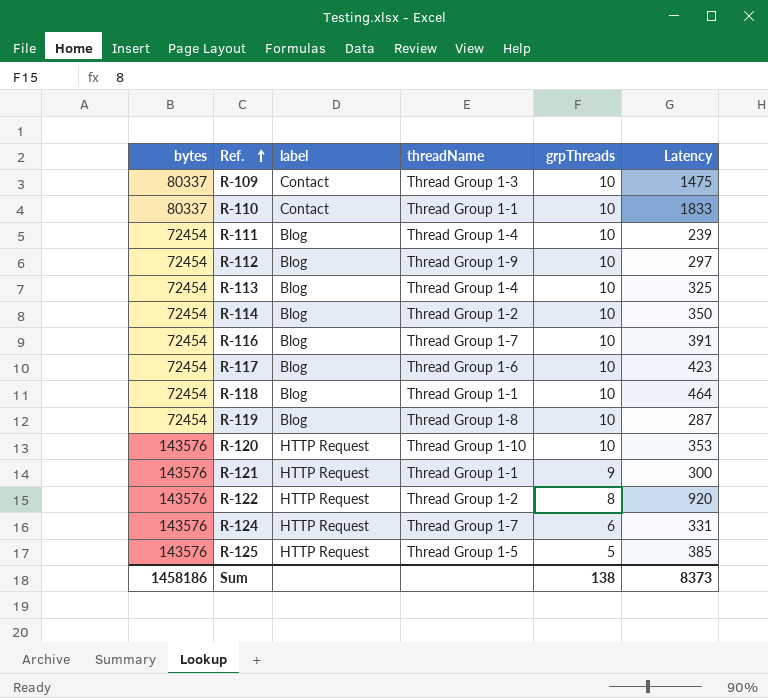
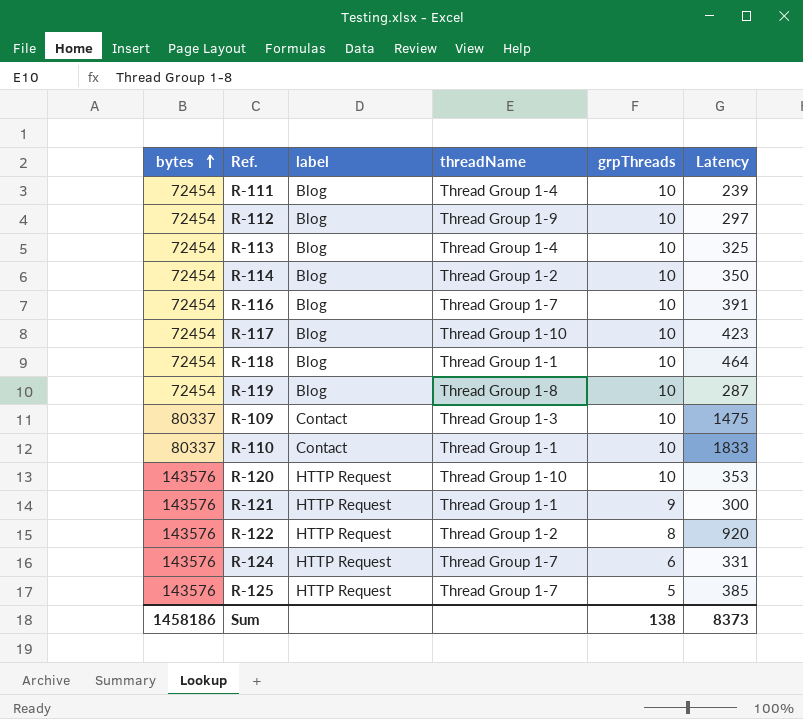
row order: Ref. ascending -> bytes ascending
R-117 | threadName: Thread Group 1-6 -> Thread Group 1-10
R-125 | threadName: Thread Group 1-5 -> Thread Group 1-7

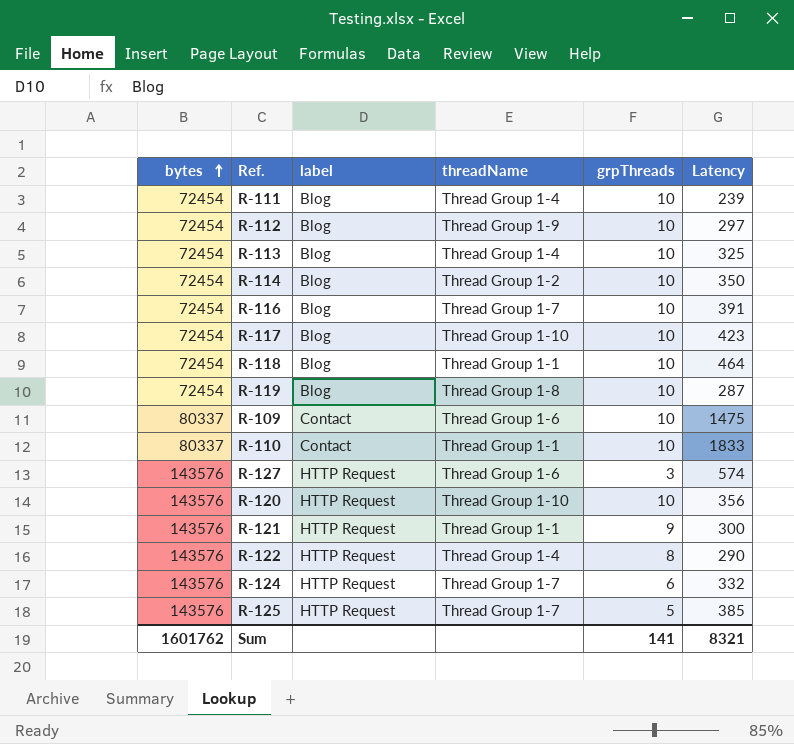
R-109 | threadName: Thread Group 1-3 -> Thread Group 1-6
row R-127: none -> 143576 | HTTP Request | Thread Group 1-6 | 3 | 574
R-120 | Latency: 353 -> 356
R-122 | threadName: Thread Group 1-2 -> Thread Group 1-4
R-122 | Latency: 920 -> 290
R-124 | Latency: 331 -> 332
Sum | bytes: 1458186 -> 1601762
Sum | grpThreads: 138 -> 141
Sum | Latency: 8373 -> 8321

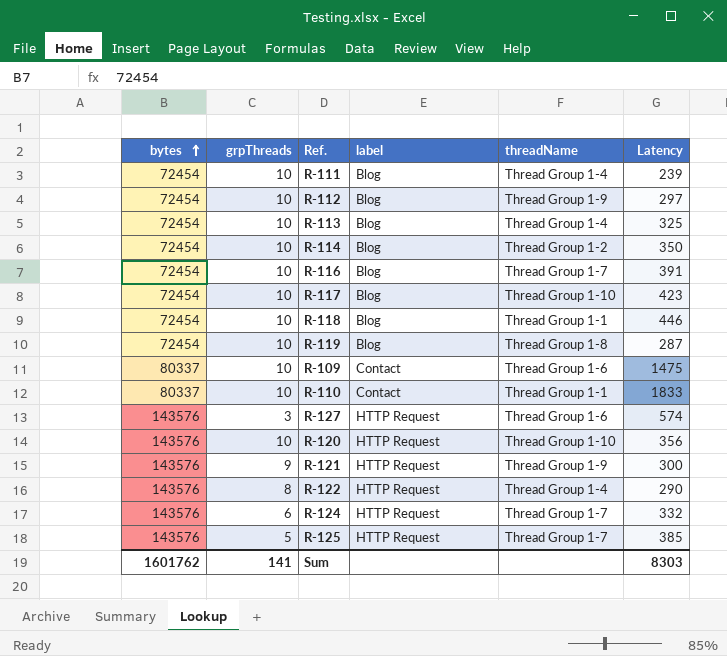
column grpThreads | position: 5 -> 2
R-118 | Latency: 464 -> 446
R-121 | threadName: Thread Group 1-1 -> Thread Group 1-9
Sum | Latency: 8321 -> 8303

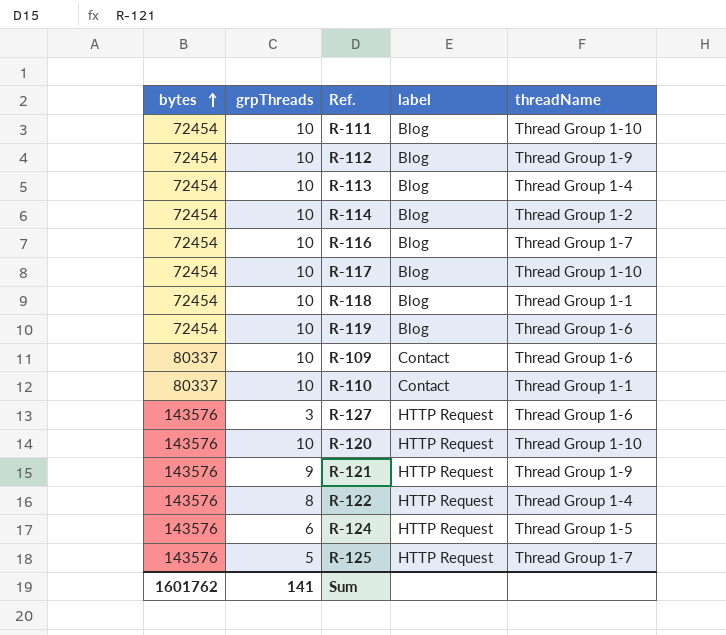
column Latency | position: 6 -> none
R-111 | threadName: Thread Group 1-4 -> Thread Group 1-10
R-119 | threadName: Thread Group 1-8 -> Thread Group 1-6
R-124 | threadName: Thread Group 1-7 -> Thread Group 1-5

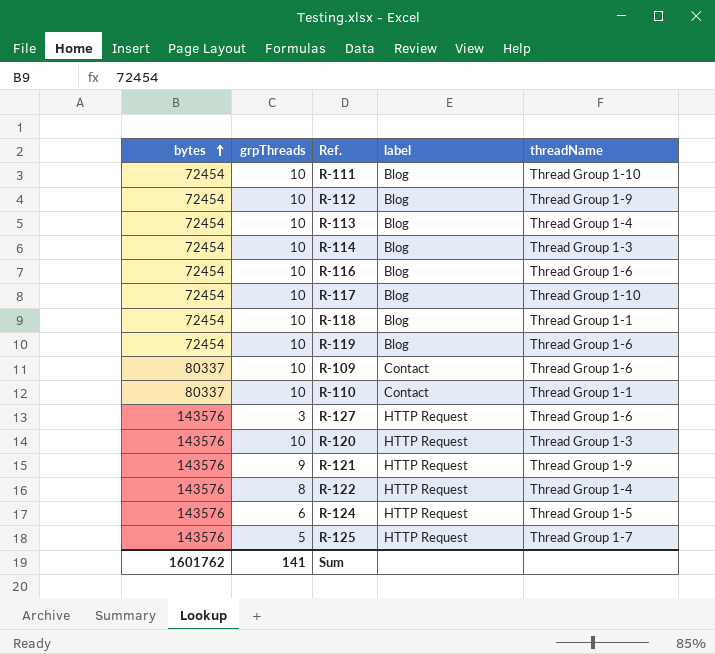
R-114 | threadName: Thread Group 1-2 -> Thread Group 1-3
R-116 | threadName: Thread Group 1-7 -> Thread Group 1-6
R-120 | threadName: Thread Group 1-10 -> Thread Group 1-3

